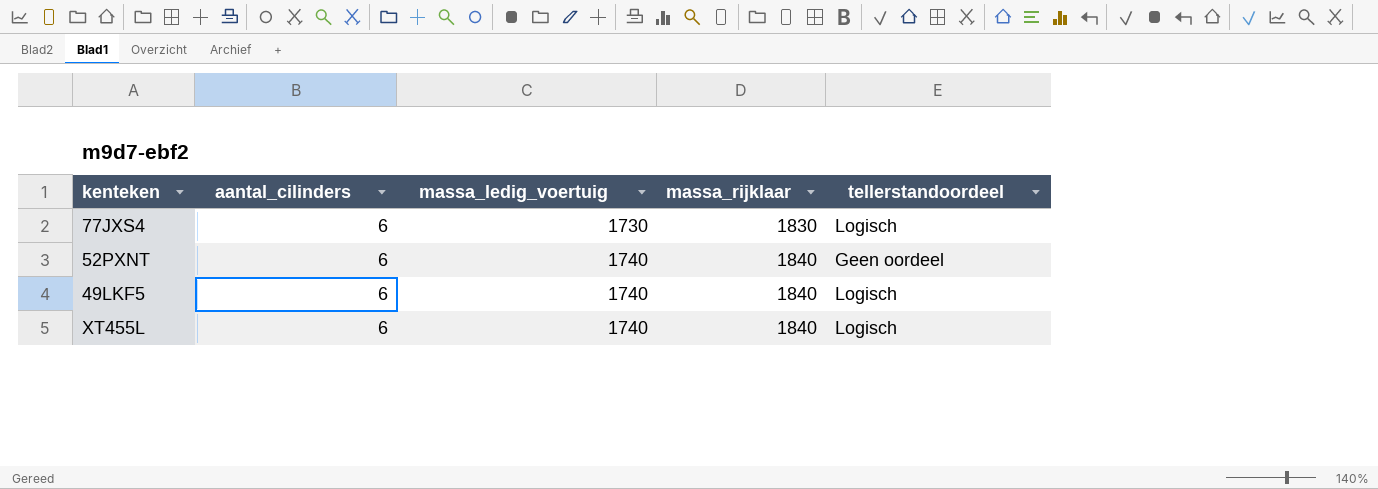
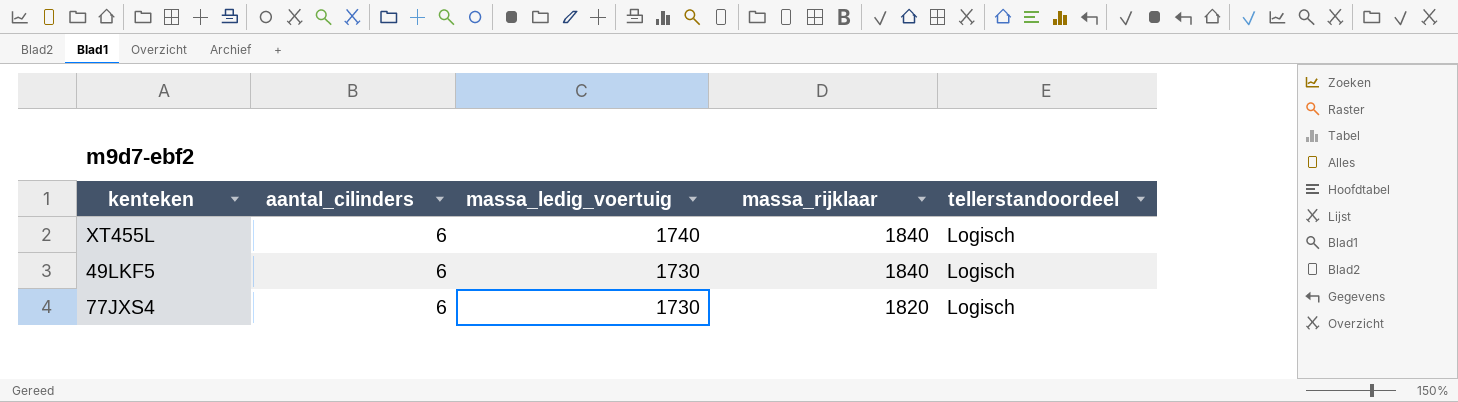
row order: massa_ledig_voertuig ascending -> massa_ledig_voertuig descending
row 52PXNT: 6 | 1740 | 1840 | Geen oordeel -> none
49LKF5 | massa_ledig_voertuig: 1740 -> 1730
77JXS4 | massa_rijklaar: 1830 -> 1820

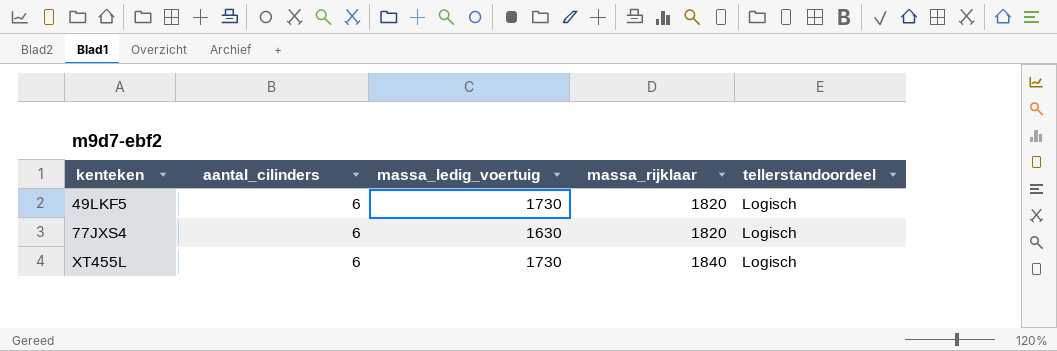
row order: massa_ledig_voertuig descending -> kenteken ascending
49LKF5 | massa_rijklaar: 1840 -> 1820
77JXS4 | massa_ledig_voertuig: 1730 -> 1630
XT455L | massa_ledig_voertuig: 1740 -> 1730

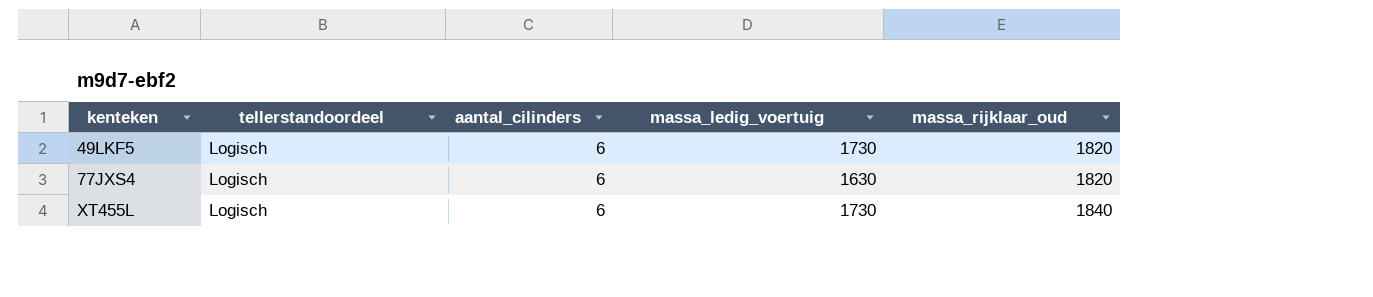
column tellerstandoordeel | position: 5 -> 2
column name: massa_rijklaar -> massa_rijklaar_oud

